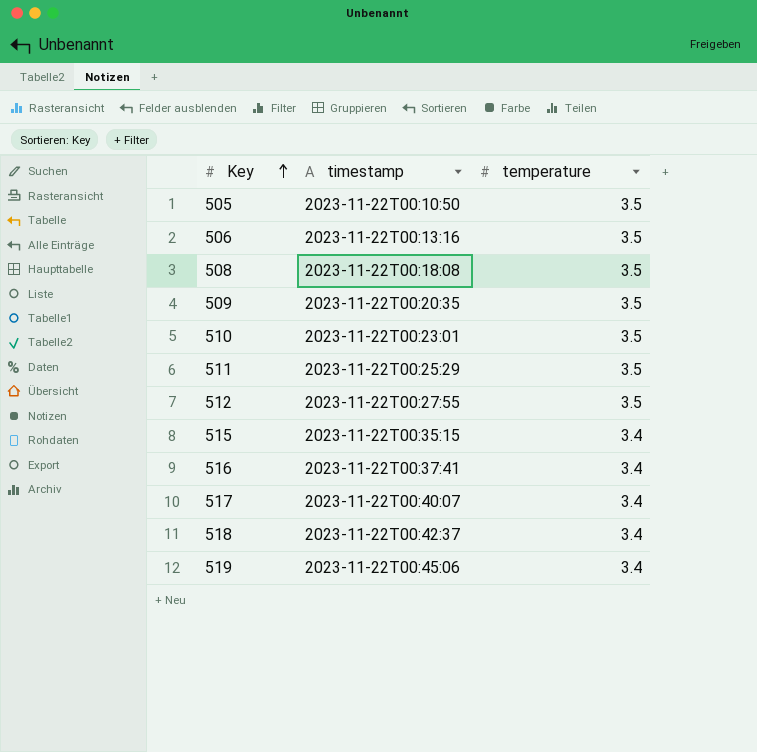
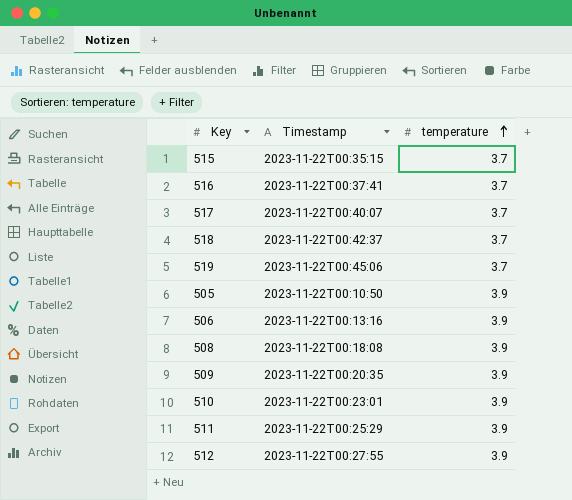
row order: Key ascending -> temperature ascending
column name: timestamp -> Timestamp
515 | temperature: 3.4 -> 3.7
516 | temperature: 3.4 -> 3.7
517 | temperature: 3.4 -> 3.7
518 | temperature: 3.4 -> 3.7
519 | temperature: 3.4 -> 3.7
505 | temperature: 3.5 -> 3.9
506 | temperature: 3.5 -> 3.9
508 | temperature: 3.5 -> 3.9
509 | temperature: 3.5 -> 3.9
510 | temperature: 3.5 -> 3.9
511 | temperature: 3.5 -> 3.9
512 | temperature: 3.5 -> 3.9

